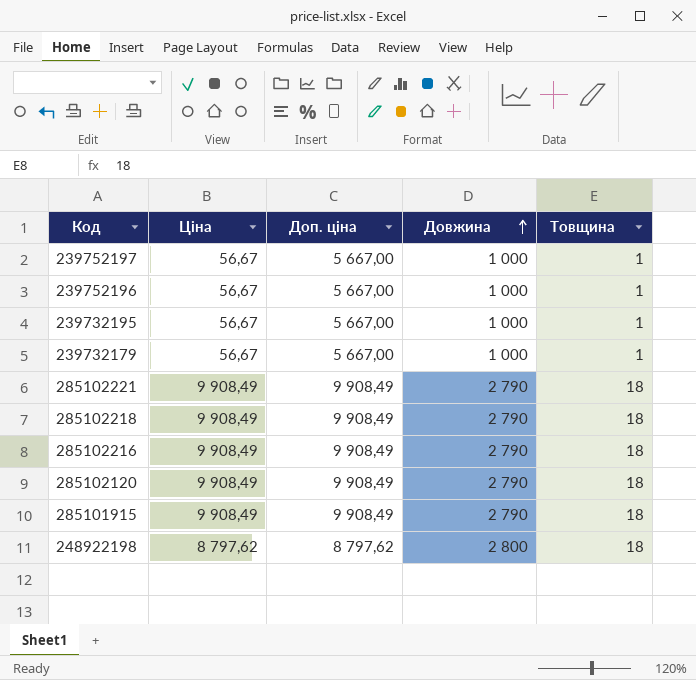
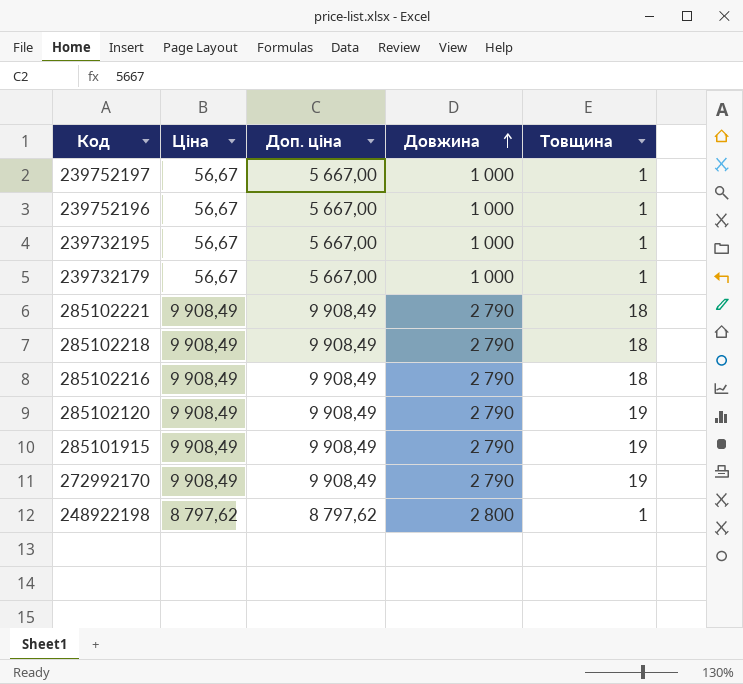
285102120 | Товщина: 18 -> 19
285101915 | Товщина: 18 -> 19
row 272992170: none -> 9 908,49 | 9 908,49 | 2 790 | 19
248922198 | Товщина: 18 -> 1

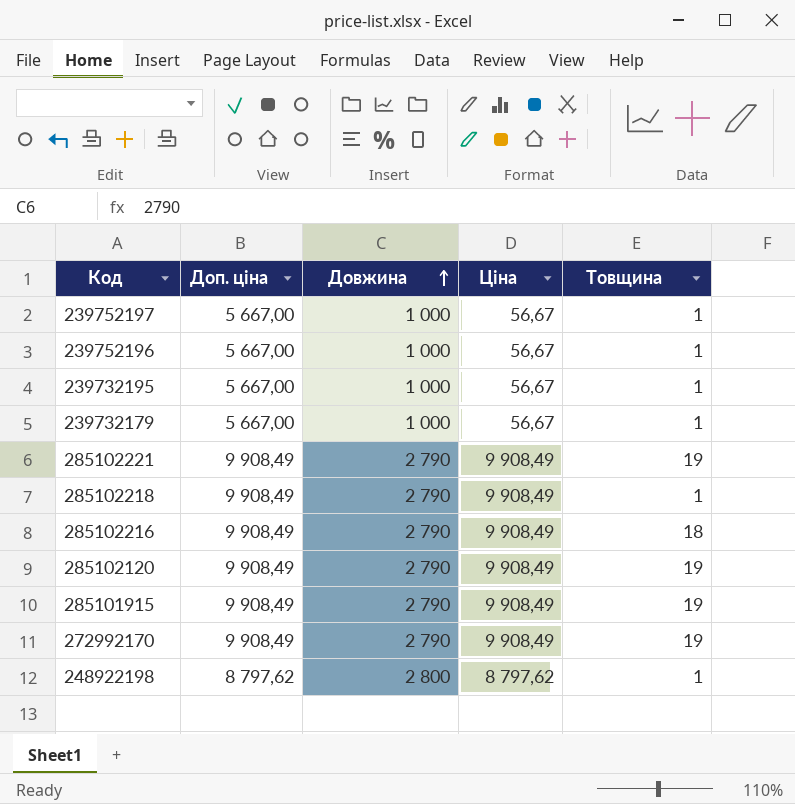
column Ціна | position: 2 -> 4
285102221 | Товщина: 18 -> 19
285102218 | Товщина: 18 -> 1

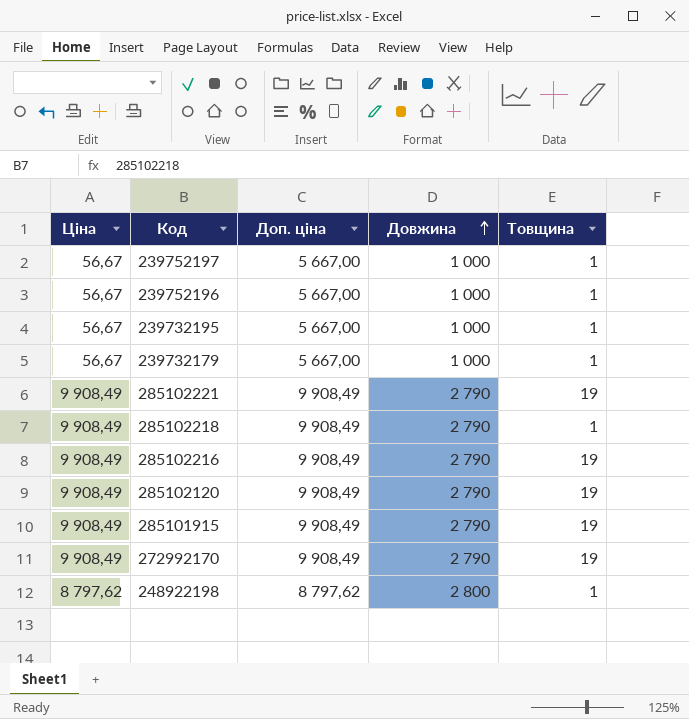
column Ціна | position: 4 -> 1
285102216 | Товщина: 18 -> 19

